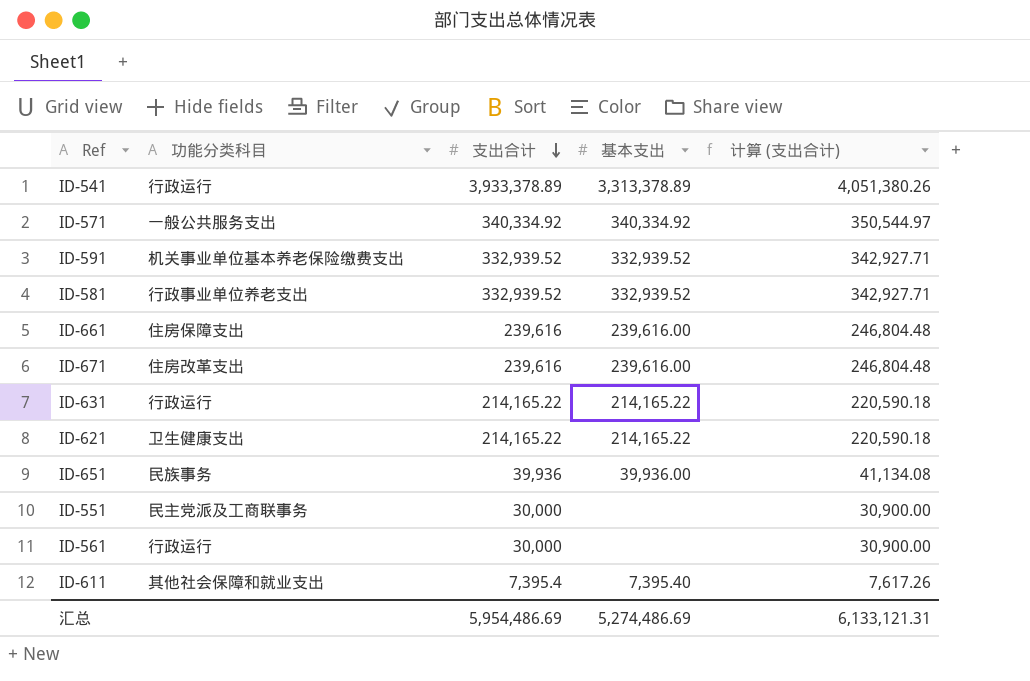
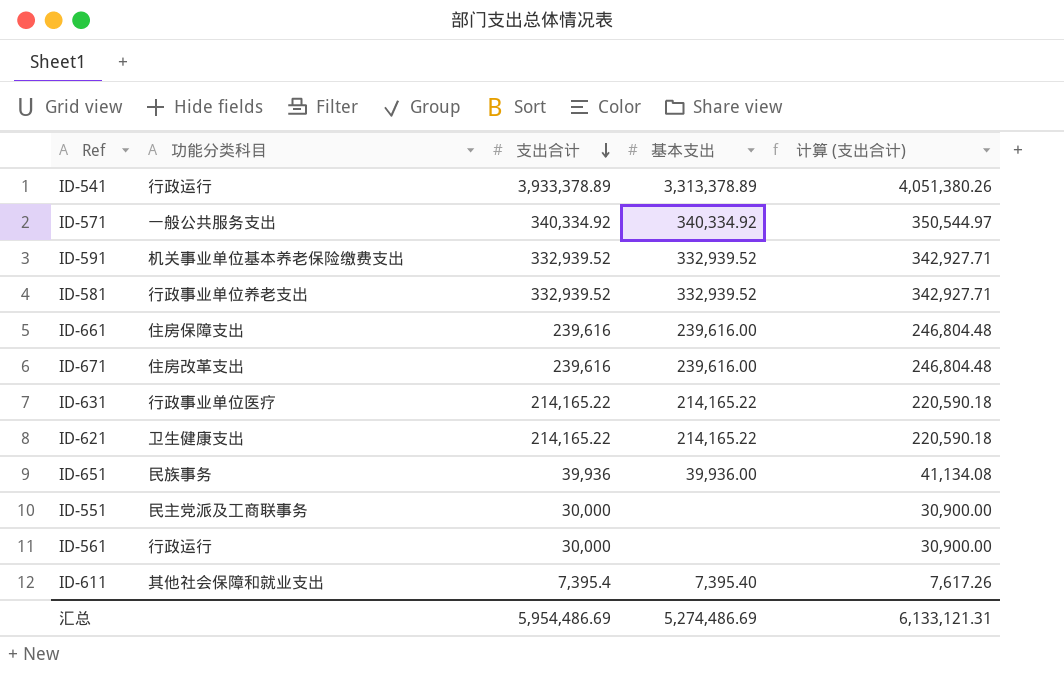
ID-631 | 功能分类科目: 行政运行 -> 行政事业单位医疗

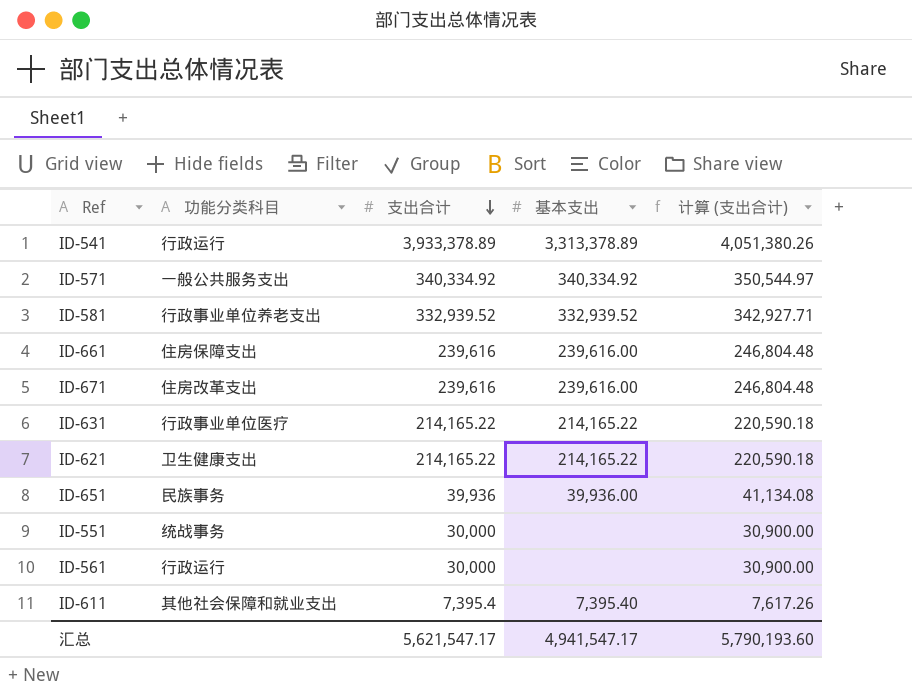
row ID-591: 机关事业单位基本养老保险缴费支出 | 332,939.52 | 332,939.52 | 342,927.71 -> none
ID-551 | 功能分类科目: 民主党派及工商联事务 -> 统战事务
汇总 | 支出合计: 5,954,486.69 -> 5,621,547.17
汇总 | 基本支出: 5,274,486.69 -> 4,941,547.17
汇总 | 计算 (支出合计): 6,133,121.31 -> 5,790,193.60

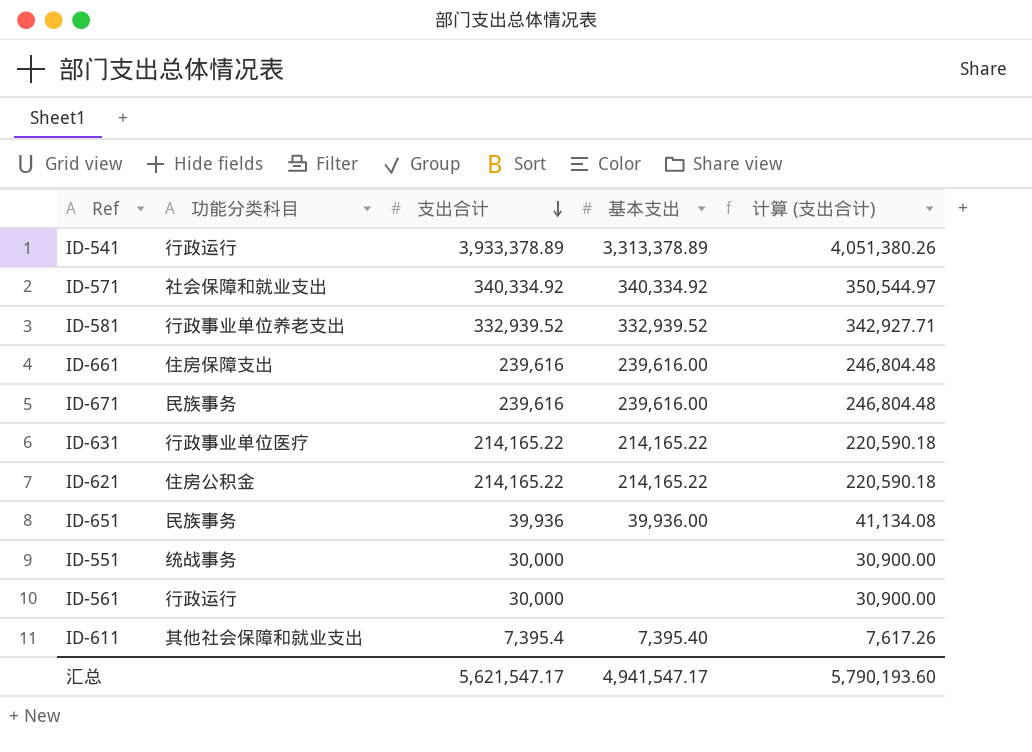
ID-571 | 功能分类科目: 一般公共服务支出 -> 社会保障和就业支出
ID-671 | 功能分类科目: 住房改革支出 -> 民族事务
ID-621 | 功能分类科目: 卫生健康支出 -> 住房公积金

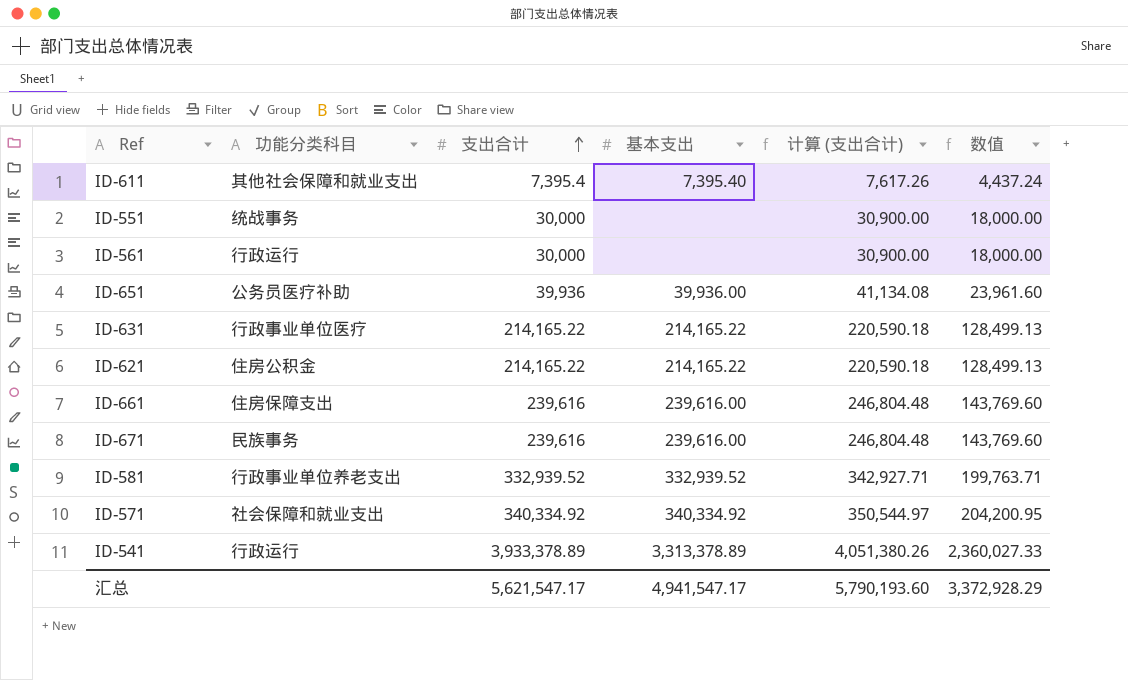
row order: 支出合计 descending -> 支出合计 ascending
column 数值 | formula: none -> [支出合计] * 0.6
ID-651 | 功能分类科目: 民族事务 -> 公务员医疗补助

